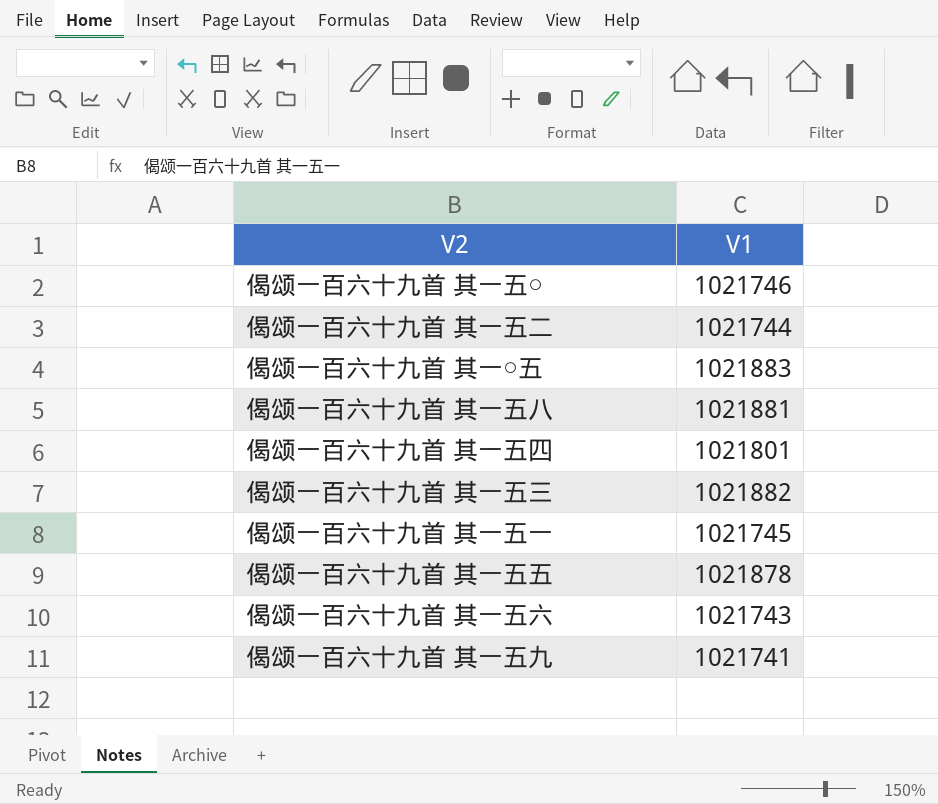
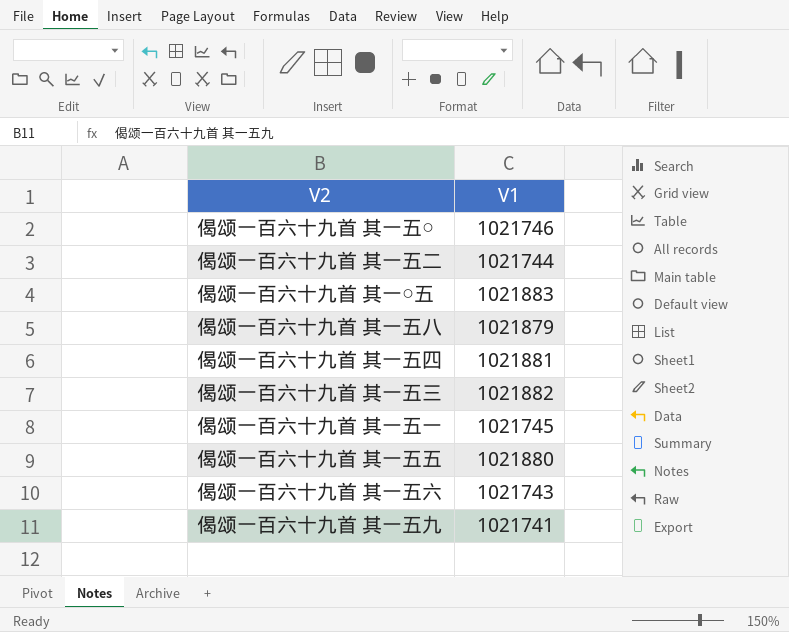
偈颂一百六十九首 其一五八 | V1: 1021881 -> 1021879
偈颂一百六十九首 其一五四 | V1: 1021801 -> 1021881
偈颂一百六十九首 其一五五 | V1: 1021878 -> 1021880

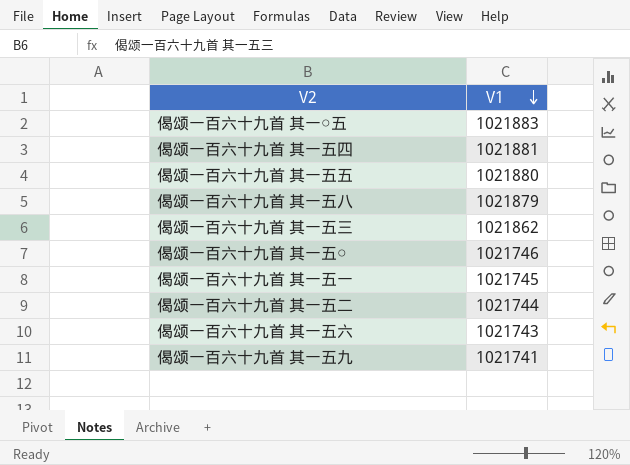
row order: none -> V1 descending
偈颂一百六十九首 其一五三 | V1: 1021882 -> 1021862

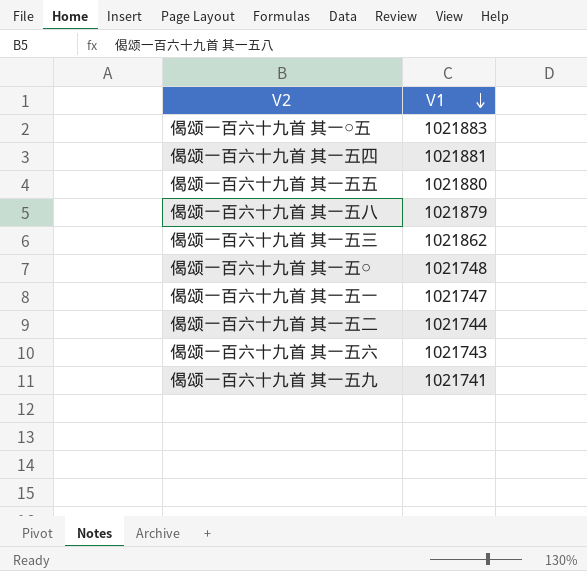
偈颂一百六十九首 其一五○ | V1: 1021746 -> 1021748
偈颂一百六十九首 其一五一 | V1: 1021745 -> 1021747

